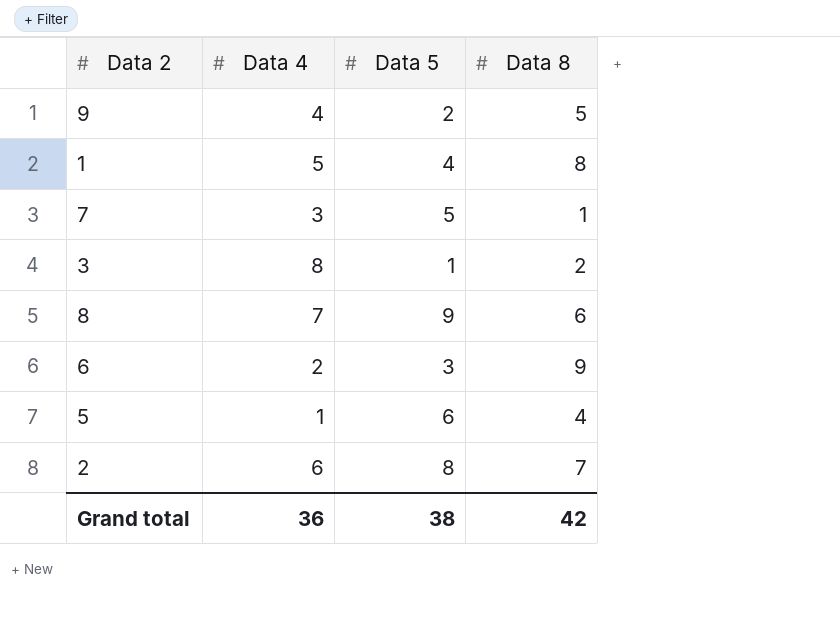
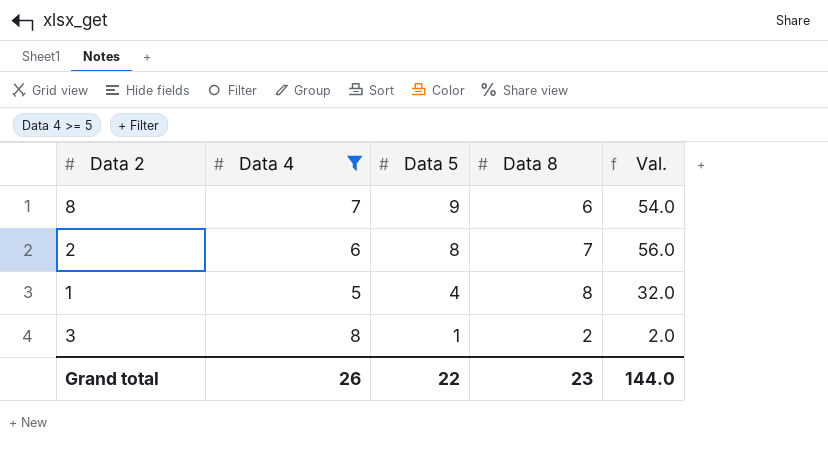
filter: none -> Data 4 >= 5
row order: none -> Data 5 descending
column Val. | formula: none -> [Data 5] * [Data 8]
Grand total | Data 4: 36 -> 26
Grand total | Data 5: 38 -> 22
Grand total | Data 8: 42 -> 23

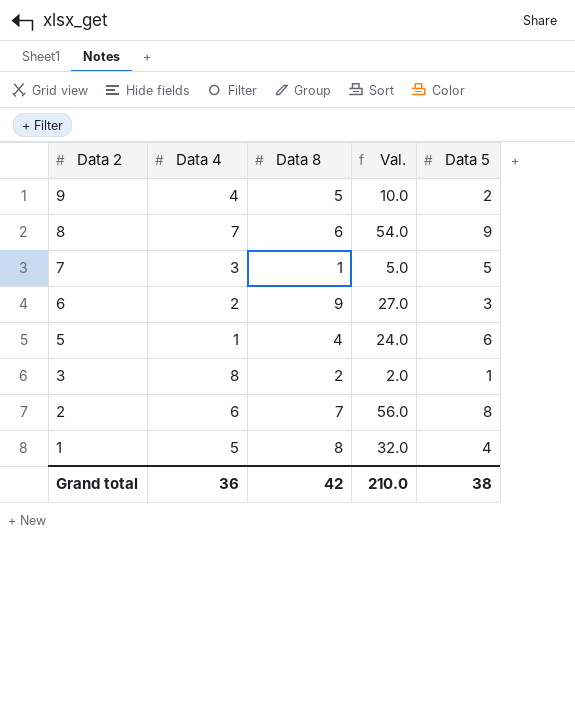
filter: Data 4 >= 5 -> none
row order: Data 5 descending -> Data 2 descending
column Data 5 | position: 3 -> 5
Grand total | Data 4: 26 -> 36
Grand total | Data 8: 23 -> 42
Grand total | Val.: 144.0 -> 210.0
Grand total | Data 5: 22 -> 38

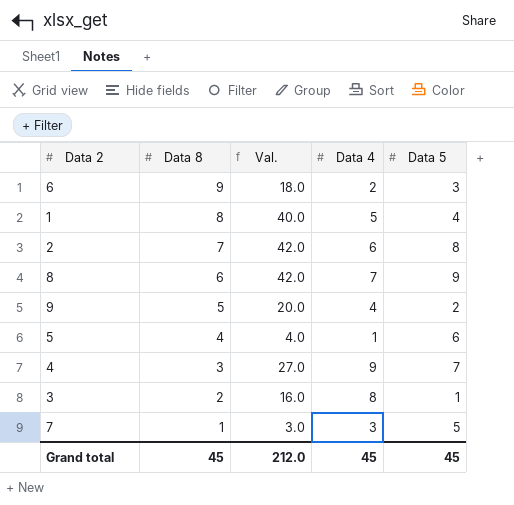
row order: Data 2 descending -> Data 8 descending
column Val. | formula: [Data 8] * [Data 5] -> [Data 8] * [Data 4]
column Data 4 | position: 2 -> 4
row 4: none -> 3 | 27.0 | 9 | 7
Grand total | Data 8: 42 -> 45
Grand total | Val.: 210.0 -> 212.0
Grand total | Data 4: 36 -> 45
Grand total | Data 5: 38 -> 45

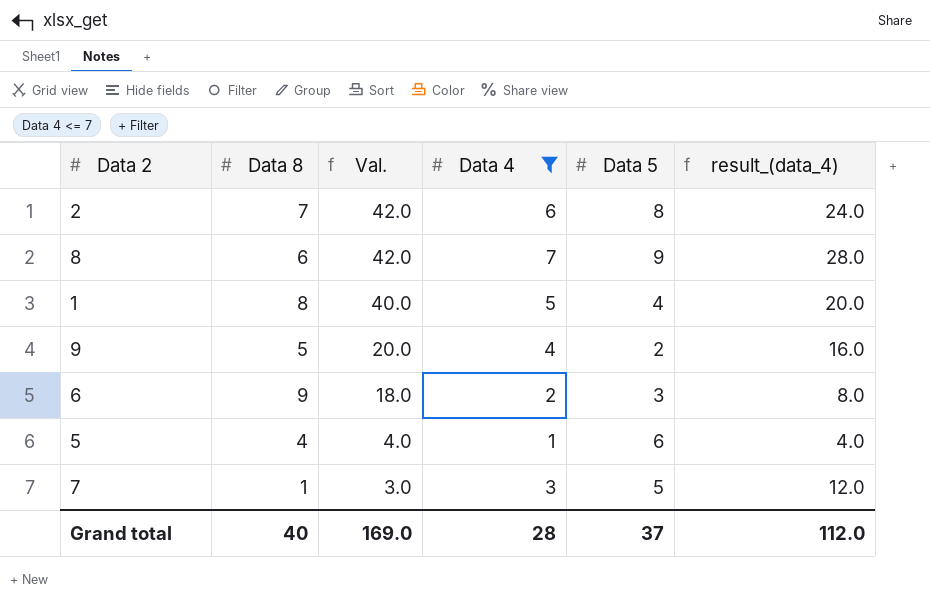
filter: none -> Data 4 <= 7
row order: Data 8 descending -> Val. descending
column result_(data_4) | formula: none -> [Data 4] * 4
Grand total | Data 8: 45 -> 40
Grand total | Val.: 212.0 -> 169.0
Grand total | Data 4: 45 -> 28
Grand total | Data 5: 45 -> 37

